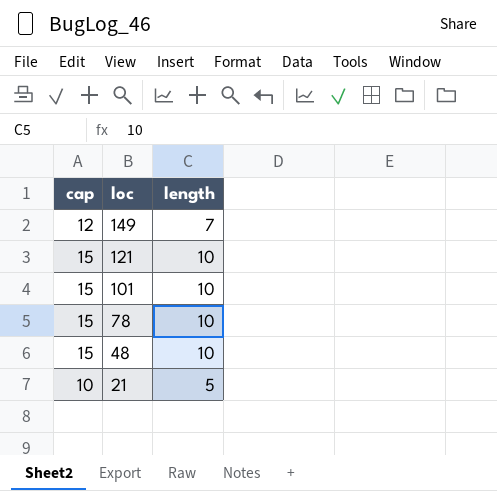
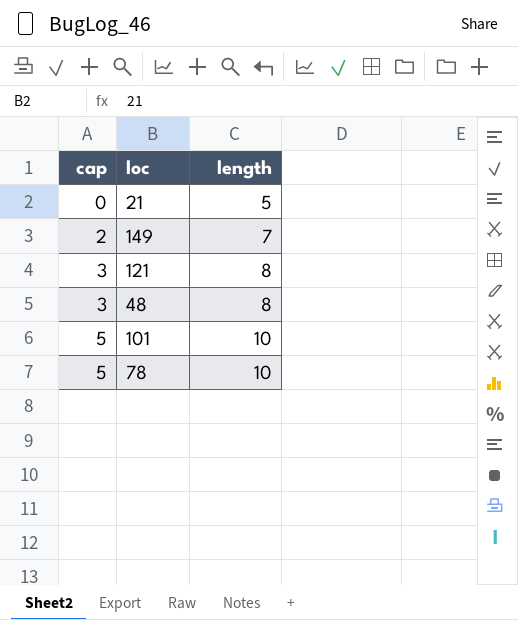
row order: loc descending -> cap ascending
column cap | formula: [length] + 5 -> [length] - 5
121 | length: 10 -> 8
48 | length: 10 -> 8

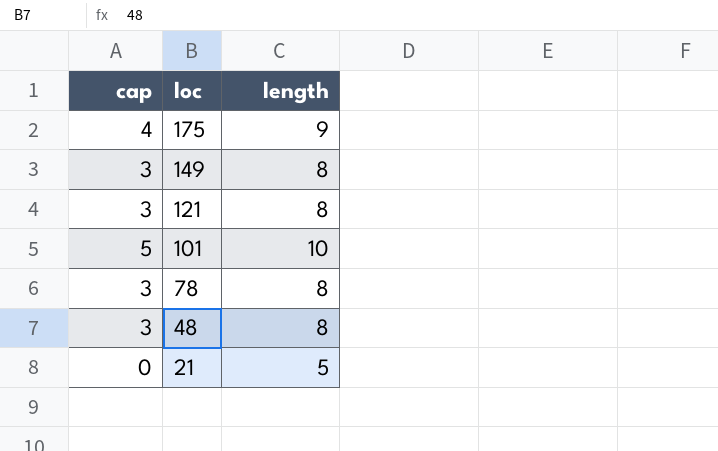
row order: cap ascending -> loc descending
row 175: none -> 4 | 9
149 | cap: 2 -> 3
149 | length: 7 -> 8
78 | cap: 5 -> 3
78 | length: 10 -> 8

